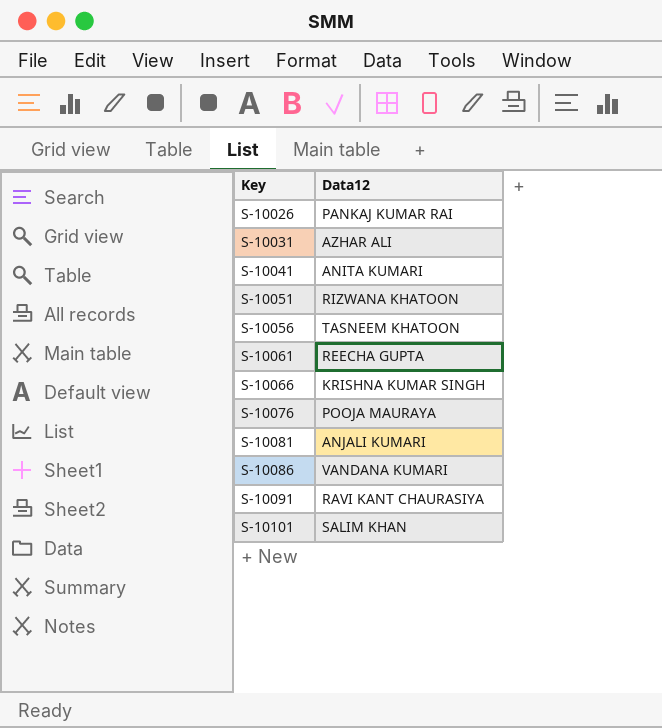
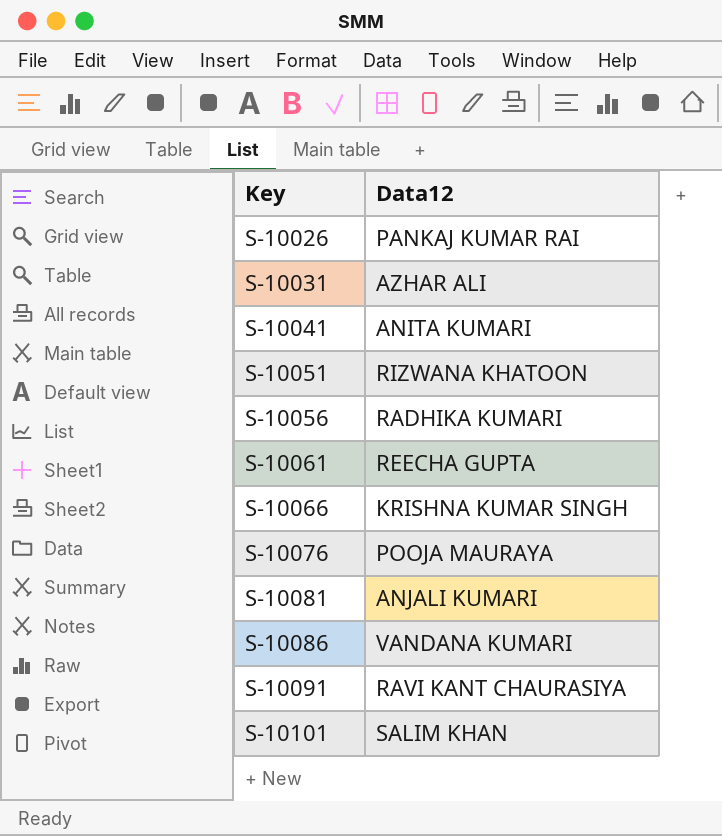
S-10056 | Data12: TASNEEM KHATOON -> RADHIKA KUMARI

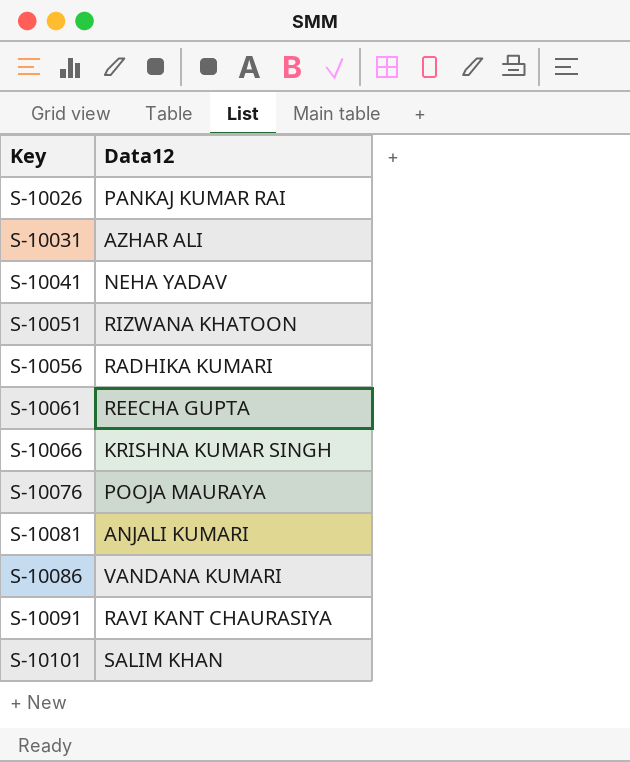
S-10041 | Data12: ANITA KUMARI -> NEHA YADAV

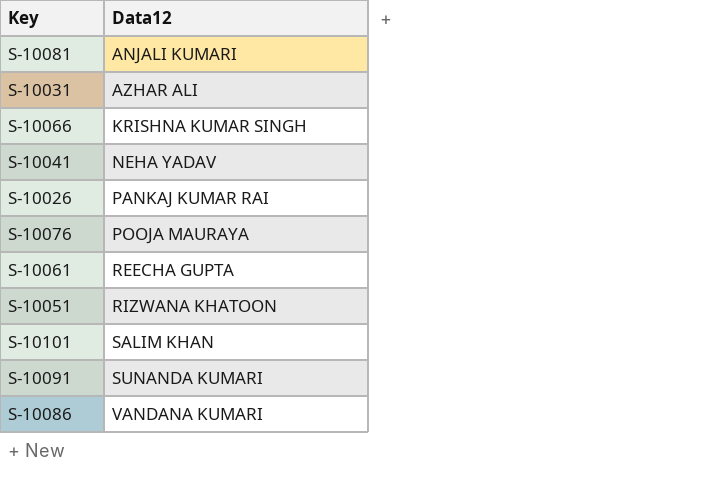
row order: Key ascending -> Data12 ascending
row S-10056: RADHIKA KUMARI -> none
S-10091 | Data12: RAVI KANT CHAURASIYA -> SUNANDA KUMARI

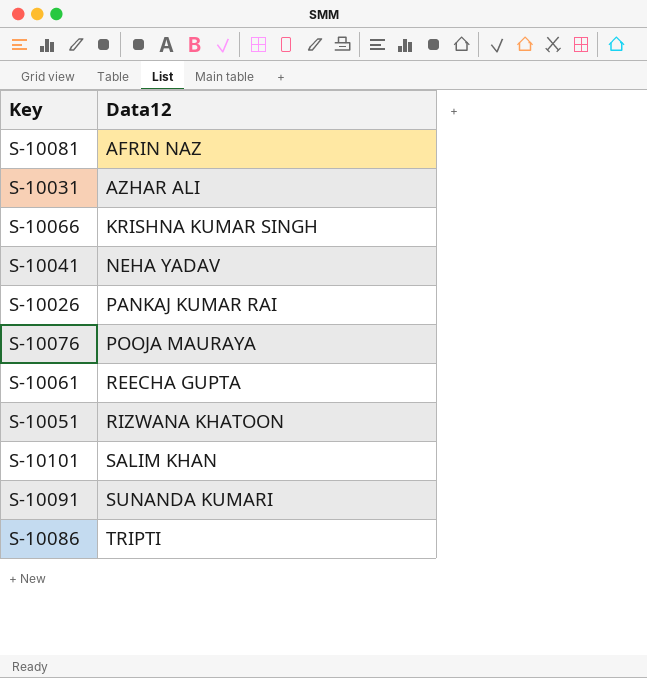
S-10081 | Data12: ANJALI KUMARI -> AFRIN NAZ
S-10086 | Data12: VANDANA KUMARI -> TRIPTI

